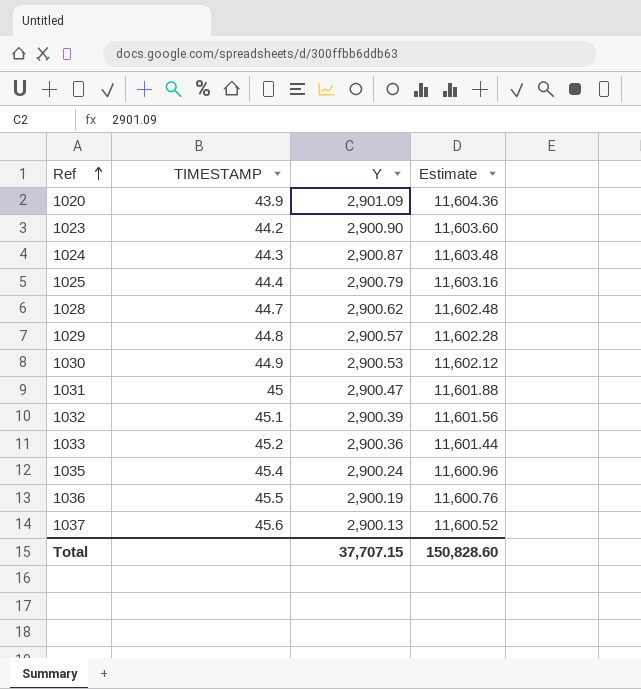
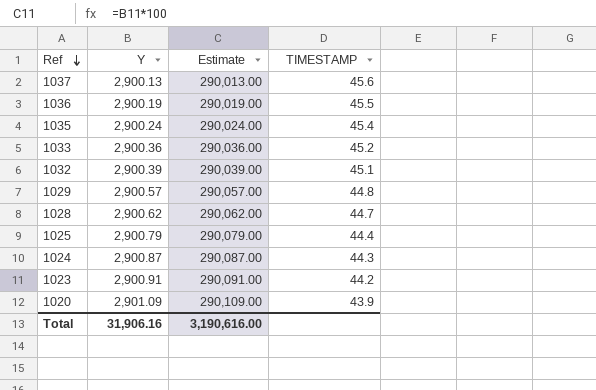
row order: Ref ascending -> Ref descending
column Estimate | formula: [Y] * 4 -> [Y] * 100
column TIMESTAMP | position: 2 -> 4
row 1030: 44.9 | 2,900.53 | 11,602.12 -> none
row 1031: 45 | 2,900.47 | 11,601.88 -> none
1023 | Y: 2,900.90 -> 2,900.91
Total | Y: 37,707.15 -> 31,906.16
Total | Estimate: 150,828.60 -> 3,190,616.00

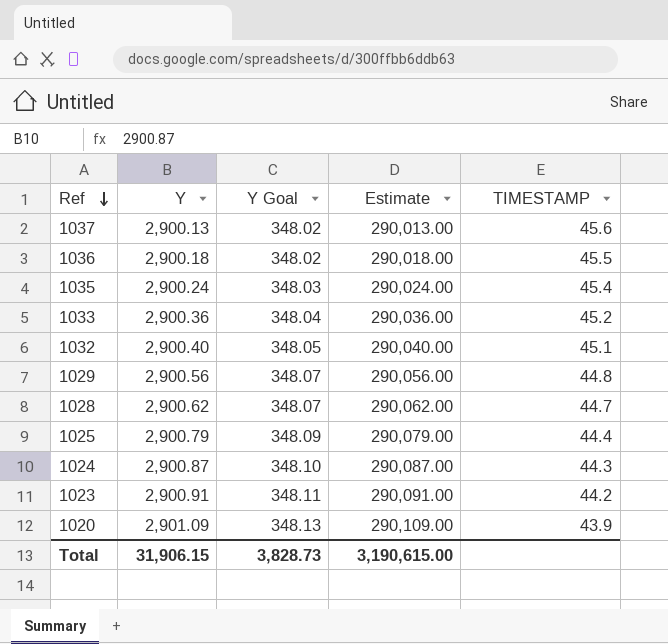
column Y Goal | formula: none -> [Y] * 0.12
1036 | Y: 2,900.19 -> 2,900.18
1036 | Estimate: 290,019.00 -> 290,018.00
1032 | Y: 2,900.39 -> 2,900.40
1032 | Estimate: 290,039.00 -> 290,040.00
1029 | Y: 2,900.57 -> 2,900.56
1029 | Estimate: 290,057.00 -> 290,056.00
Total | Y: 31,906.16 -> 31,906.15
Total | Estimate: 3,190,616.00 -> 3,190,615.00

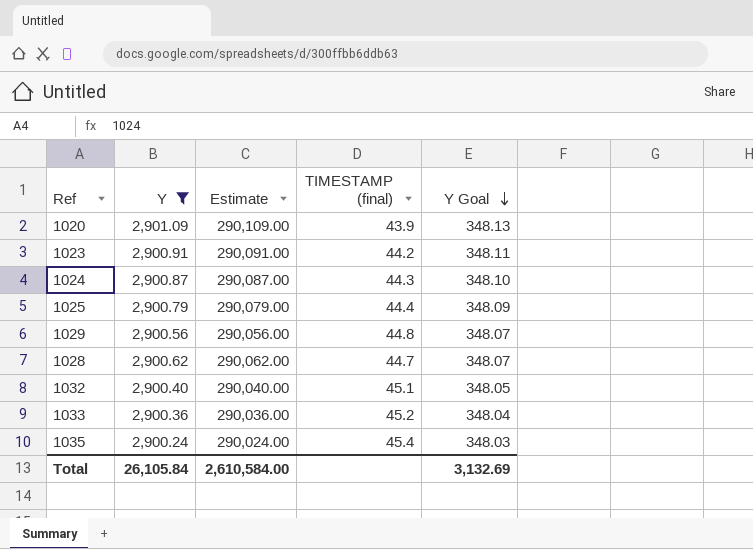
filter: none -> Y >= 2,900.24
row order: Ref descending -> Y Goal descending
column name: TIMESTAMP -> TIMESTAMP (final)
column Y Goal | position: 3 -> 5
Total | Y: 31,906.15 -> 26,105.84
Total | Estimate: 3,190,615.00 -> 2,610,584.00
Total | Y Goal: 3,828.73 -> 3,132.69

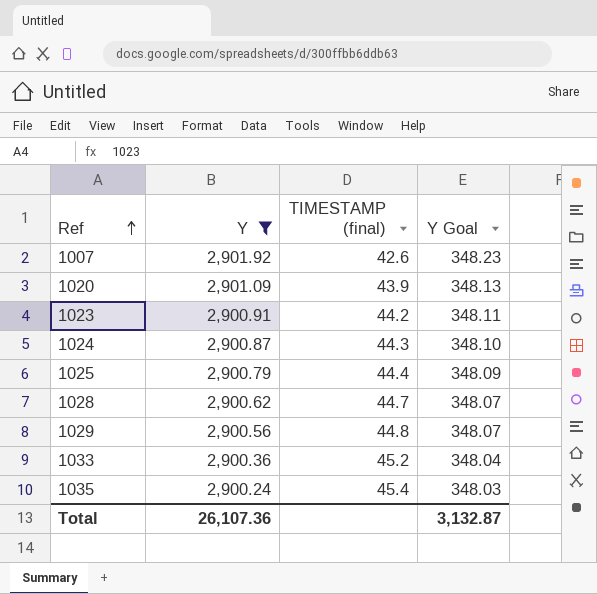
row order: Y Goal descending -> Ref ascending
column Estimate | formula: [Y] * 100 -> none
row 1032: 2,900.40 | 290,040.00 | 45.1 | 348.05 -> none
row 1007: none -> 2,901.92 | 42.6 | 348.23
Total | Y: 26,105.84 -> 26,107.36
Total | Y Goal: 3,132.69 -> 3,132.87

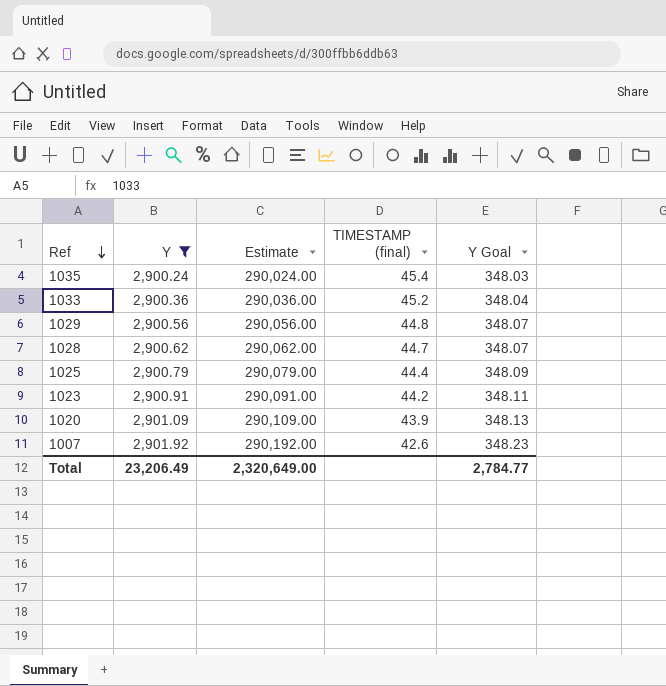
row order: Ref ascending -> Ref descending
column Estimate | formula: none -> [Y] * 100
row 1024: 2,900.87 | 44.3 | 348.10 -> none
Total | Y: 26,107.36 -> 23,206.49
Total | Y Goal: 3,132.87 -> 2,784.77

